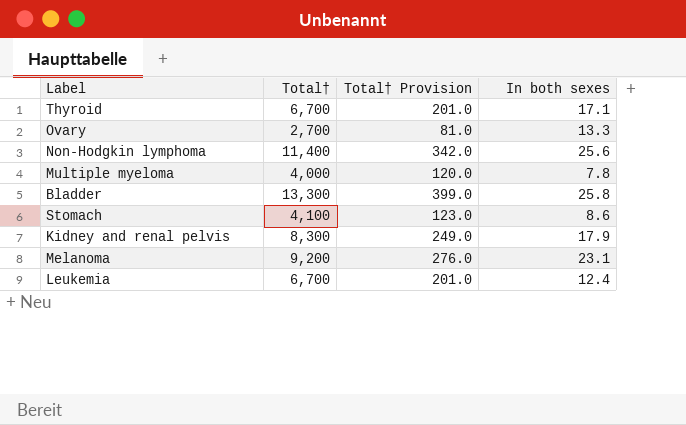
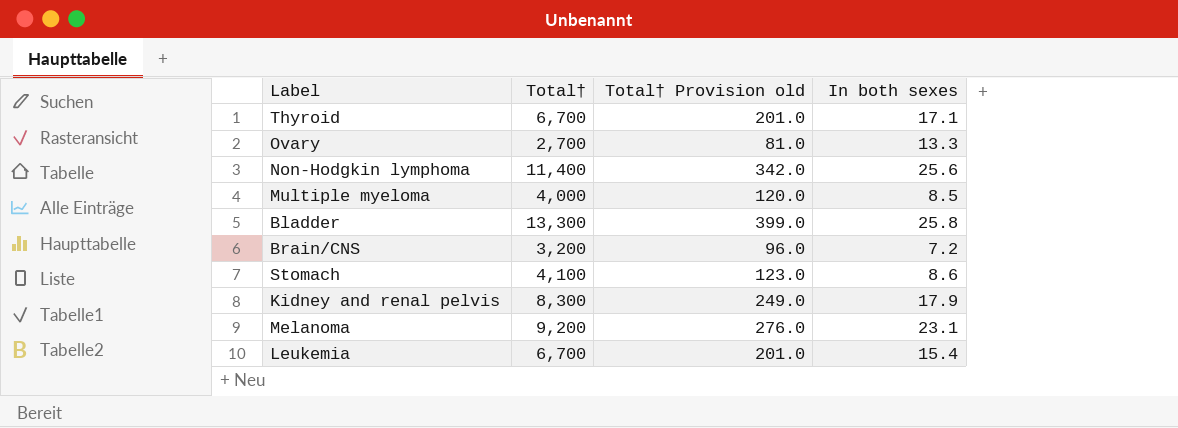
column name: Total† Provision -> Total† Provision old
Multiple myeloma | In both sexes: 7.8 -> 8.5
row Brain/CNS: none -> 3,200 | 96.0 | 7.2
Leukemia | In both sexes: 12.4 -> 15.4

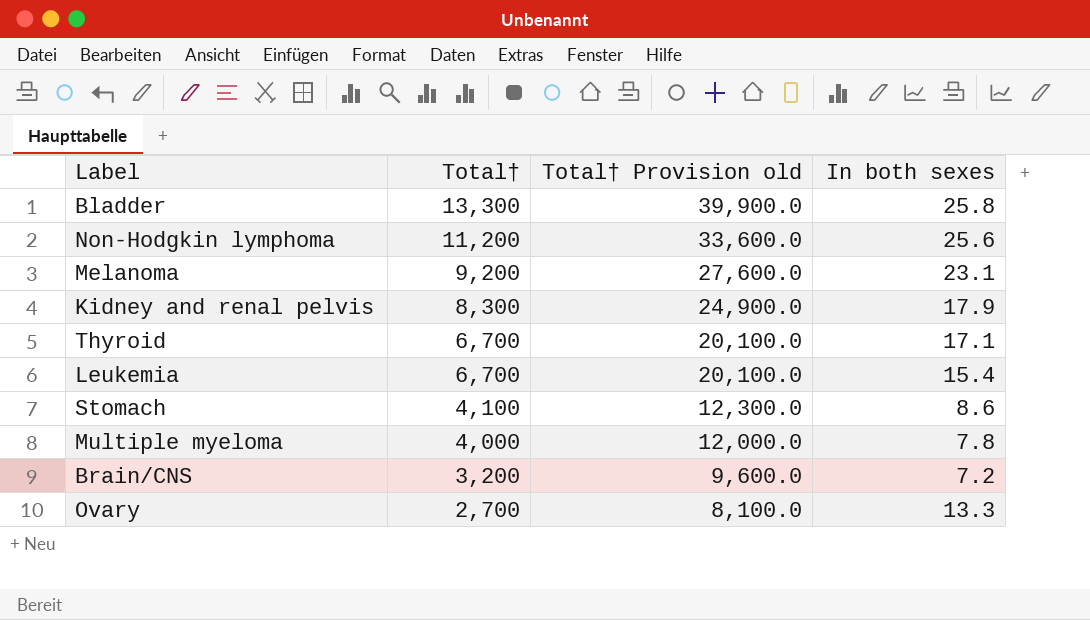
row order: none -> Total† descending
column Total† Provision old | formula: [Total†] * 0.03 -> [Total†] * 3
Non-Hodgkin lymphoma | Total†: 11,400 -> 11,200
Multiple myeloma | In both sexes: 8.5 -> 7.8

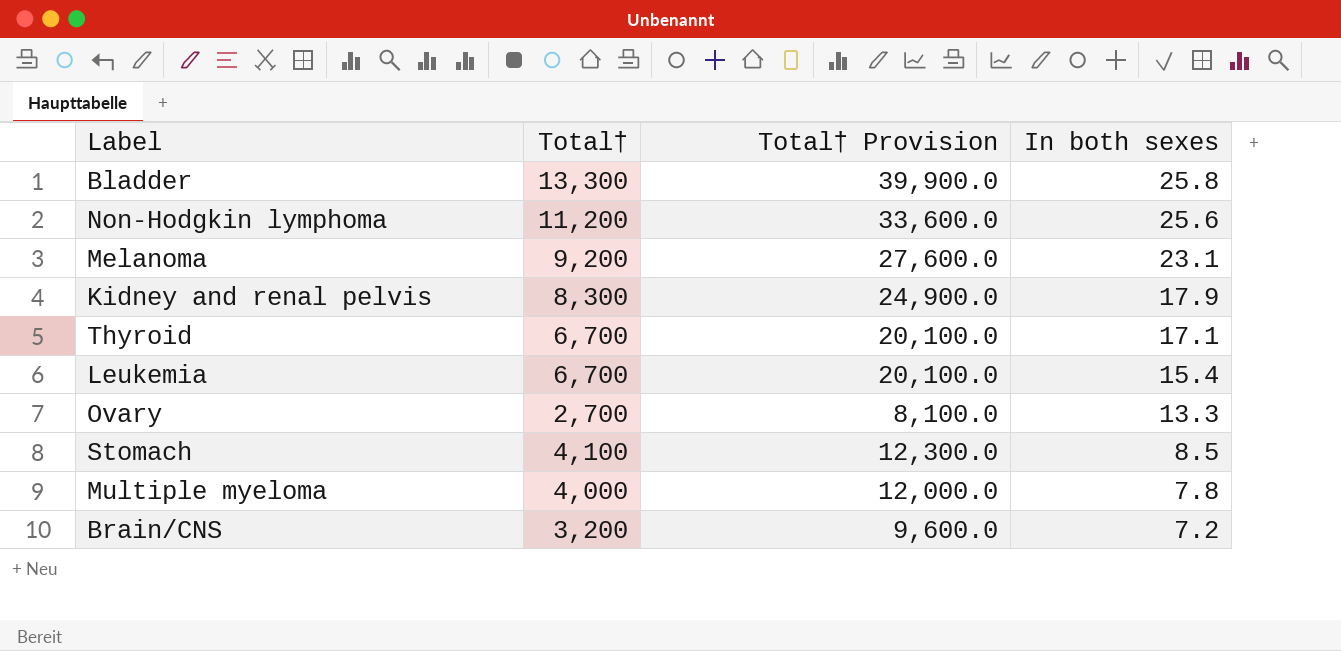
row order: Total† descending -> In both sexes descending
column name: Total† Provision old -> Total† Provision
Stomach | In both sexes: 8.6 -> 8.5

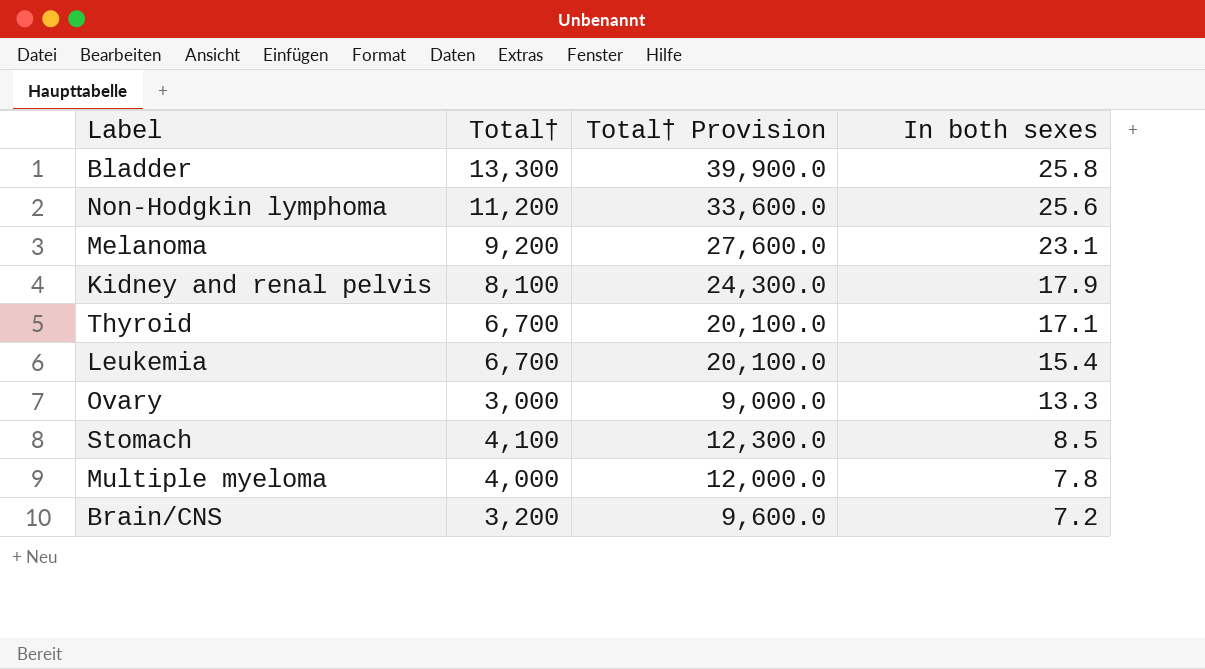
Kidney and renal pelvis | Total†: 8,300 -> 8,100
Kidney and renal pelvis | Total† Provision: 24,900.0 -> 24,300.0
Ovary | Total†: 2,700 -> 3,000
Ovary | Total† Provision: 8,100.0 -> 9,000.0

